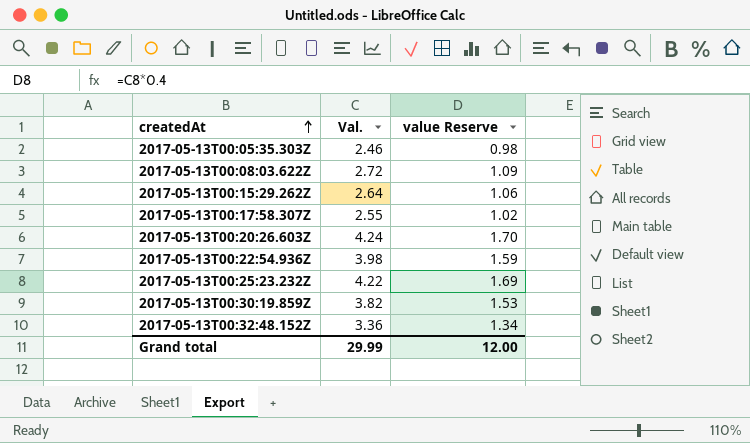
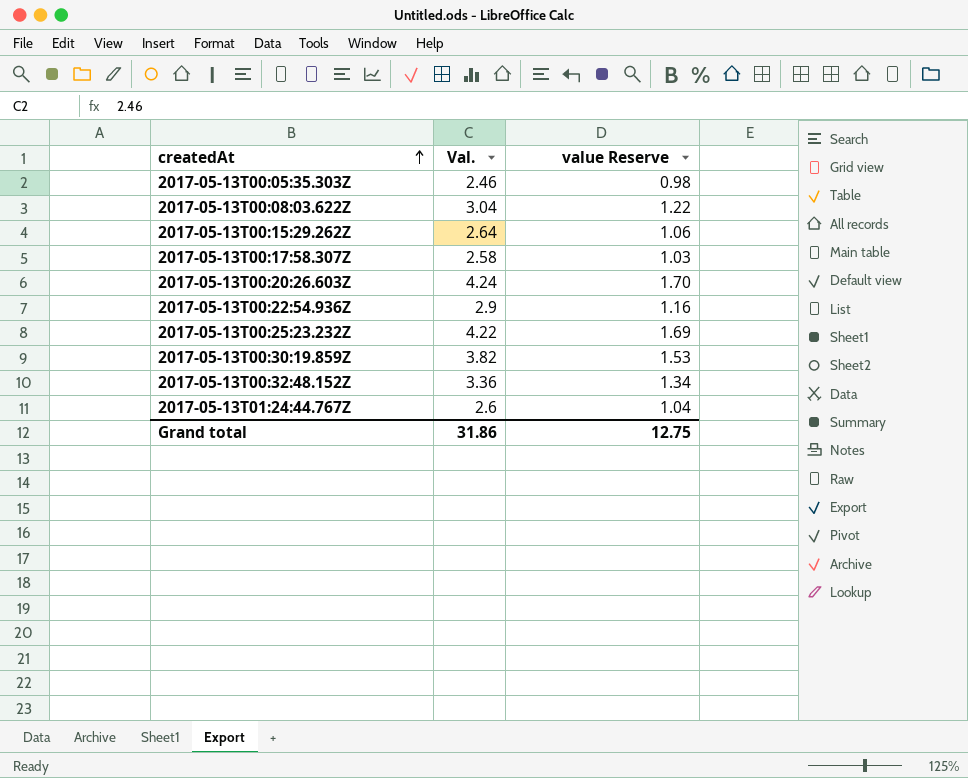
2017-05-13T00:08:03.622Z | Val.: 2.72 -> 3.04
2017-05-13T00:08:03.622Z | value Reserve: 1.09 -> 1.22
2017-05-13T00:17:58.307Z | Val.: 2.55 -> 2.58
2017-05-13T00:17:58.307Z | value Reserve: 1.02 -> 1.03
2017-05-13T00:22:54.936Z | Val.: 3.98 -> 2.9
2017-05-13T00:22:54.936Z | value Reserve: 1.59 -> 1.16
row 2017-05-13T01:24:44.767Z: none -> 2.6 | 1.04
Grand total | Val.: 29.99 -> 31.86
Grand total | value Reserve: 12.00 -> 12.75

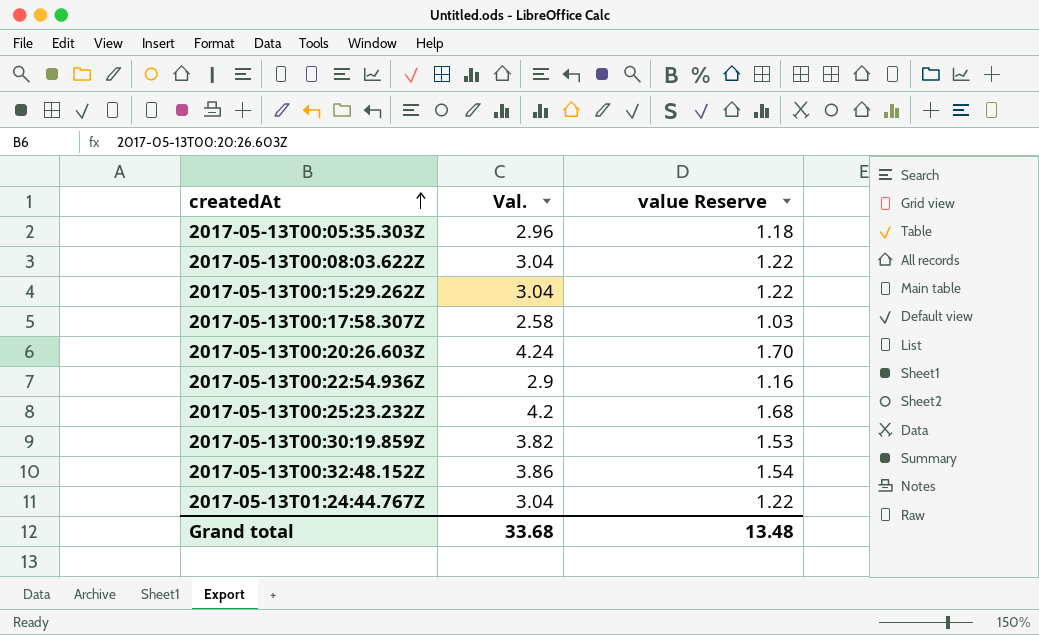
2017-05-13T00:05:35.303Z | Val.: 2.46 -> 2.96
2017-05-13T00:05:35.303Z | value Reserve: 0.98 -> 1.18
2017-05-13T00:15:29.262Z | Val.: 2.64 -> 3.04
2017-05-13T00:15:29.262Z | value Reserve: 1.06 -> 1.22
2017-05-13T00:25:23.232Z | Val.: 4.22 -> 4.2
2017-05-13T00:25:23.232Z | value Reserve: 1.69 -> 1.68
2017-05-13T00:32:48.152Z | Val.: 3.36 -> 3.86
2017-05-13T00:32:48.152Z | value Reserve: 1.34 -> 1.54
2017-05-13T01:24:44.767Z | Val.: 2.6 -> 3.04
2017-05-13T01:24:44.767Z | value Reserve: 1.04 -> 1.22
Grand total | Val.: 31.86 -> 33.68
Grand total | value Reserve: 12.75 -> 13.48

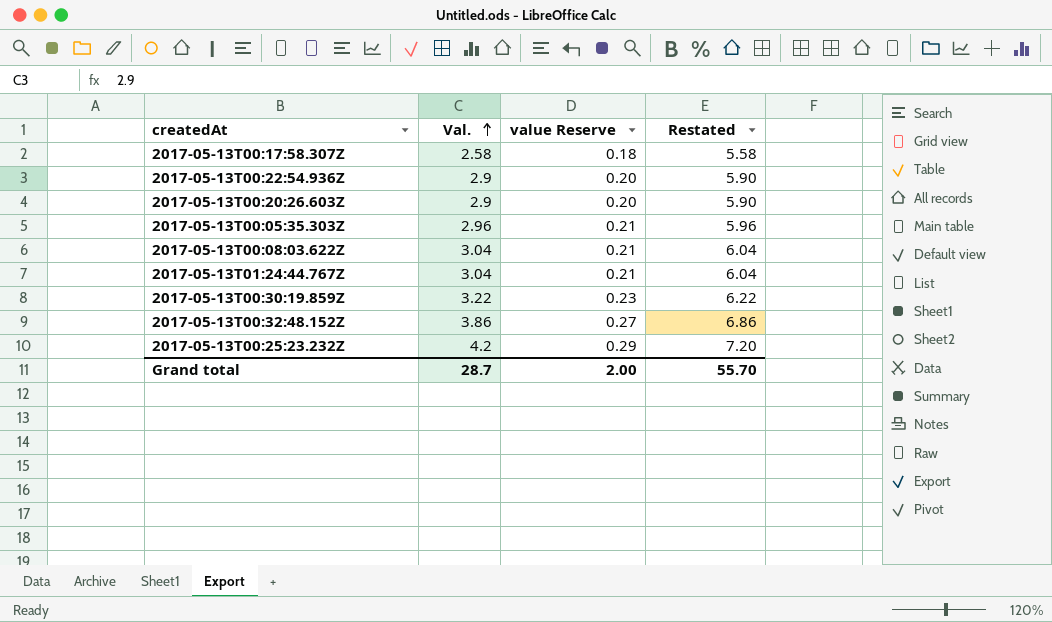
row order: createdAt ascending -> Val. ascending
column value Reserve | formula: [Val.] * 0.4 -> [Val.] * 0.07
column Restated | formula: none -> [Val.] + 3
row 2017-05-13T00:15:29.262Z: 3.04 | 1.22 -> none
2017-05-13T00:20:26.603Z | Val.: 4.24 -> 2.9
2017-05-13T00:30:19.859Z | Val.: 3.82 -> 3.22
Grand total | Val.: 33.68 -> 28.7
Grand total | value Reserve: 13.48 -> 2.00

